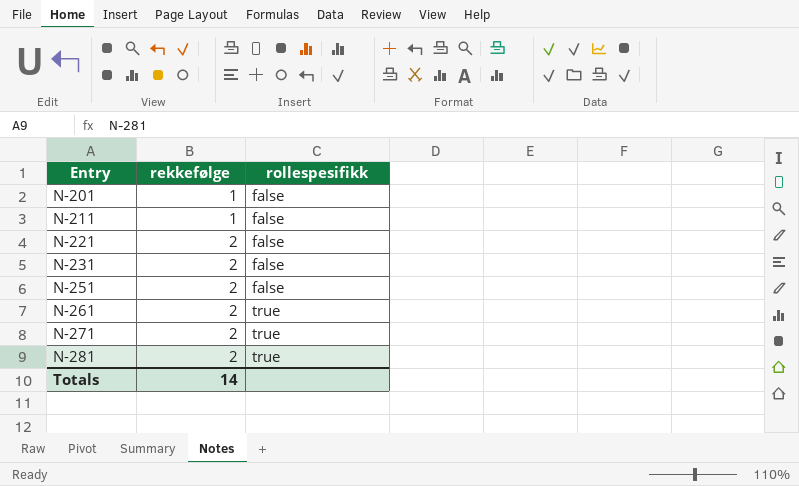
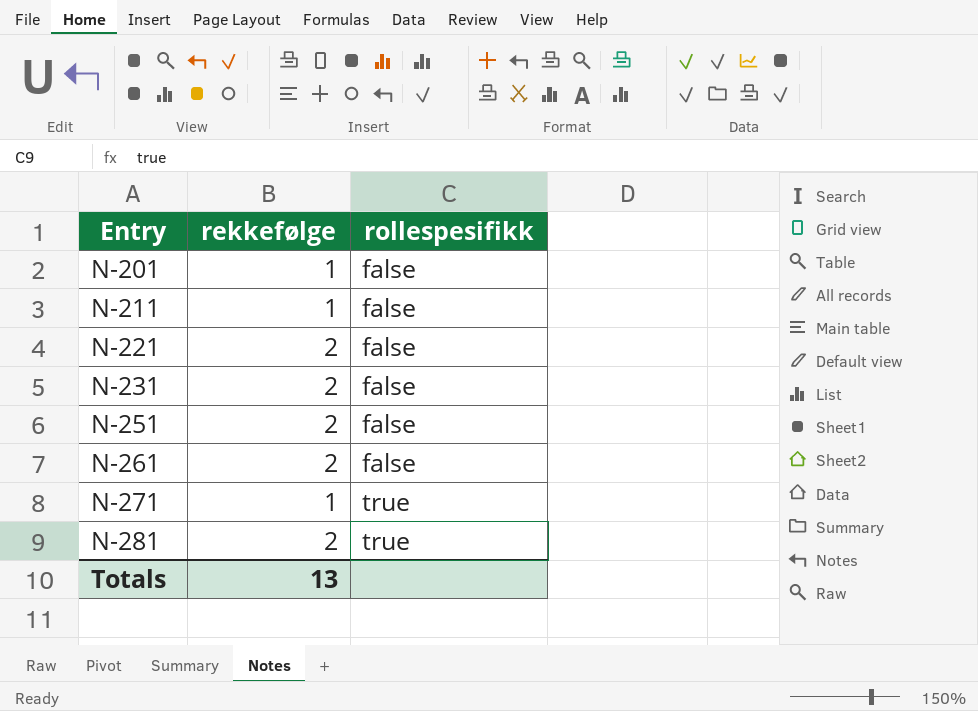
N-261 | rollespesifikk: true -> false
N-271 | rekkefølge: 2 -> 1
Totals | rekkefølge: 14 -> 13

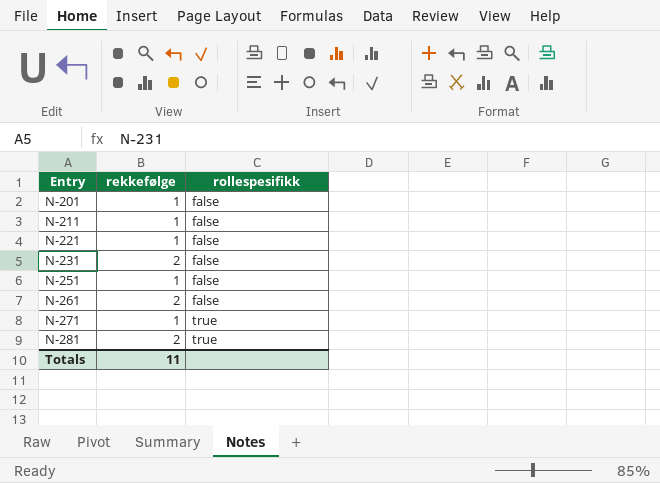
N-221 | rekkefølge: 2 -> 1
N-251 | rekkefølge: 2 -> 1
Totals | rekkefølge: 13 -> 11

